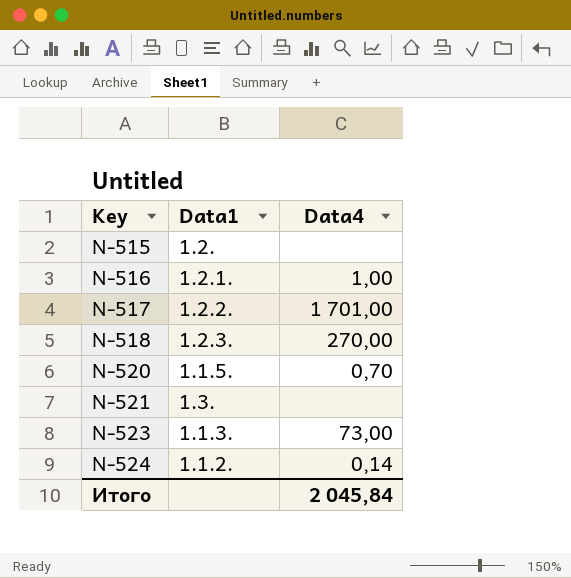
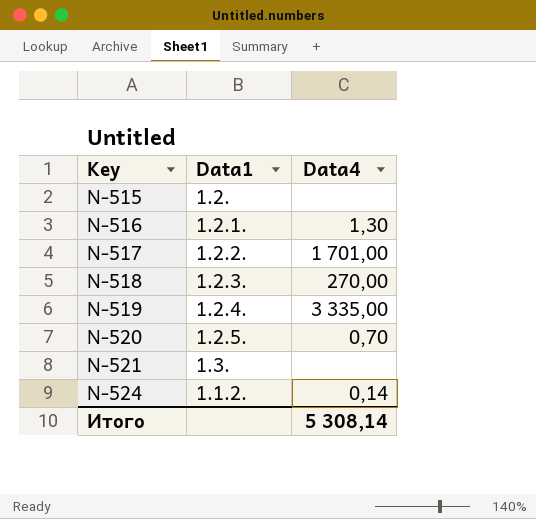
row N-523: 1.1.3. | 73,00 -> none
N-516 | Data4: 1,00 -> 1,30
row N-519: none -> 1.2.4. | 3 335,00
N-520 | Data1: 1.1.5. -> 1.2.5.
Итого | Data4: 2 045,84 -> 5 308,14

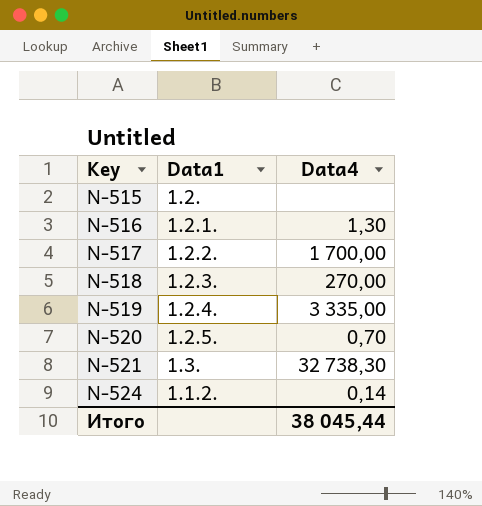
N-517 | Data4: 1 701,00 -> 1 700,00
N-521 | Data4: none -> 32 738,30
Итого | Data4: 5 308,14 -> 38 045,44

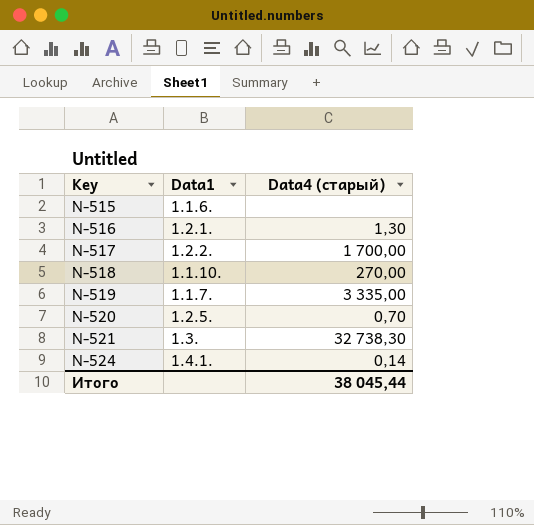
column name: Data4 -> Data4 (старый)
N-515 | Data1: 1.2. -> 1.1.6.
N-518 | Data1: 1.2.3. -> 1.1.10.
N-519 | Data1: 1.2.4. -> 1.1.7.
N-524 | Data1: 1.1.2. -> 1.4.1.

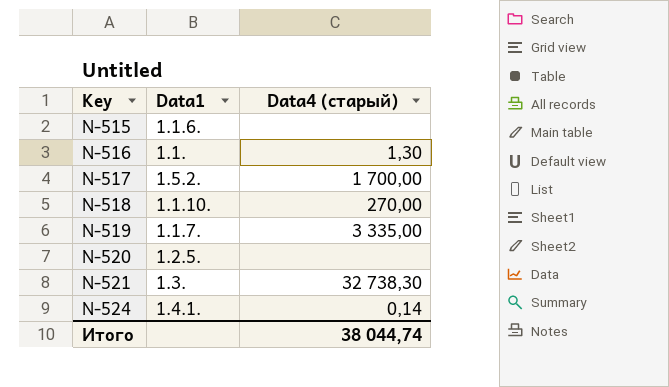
N-516 | Data1: 1.2.1. -> 1.1.
N-517 | Data1: 1.2.2. -> 1.5.2.
N-520 | Data4 (старый): 0,70 -> none
Итого | Data4 (старый): 38 045,44 -> 38 044,74

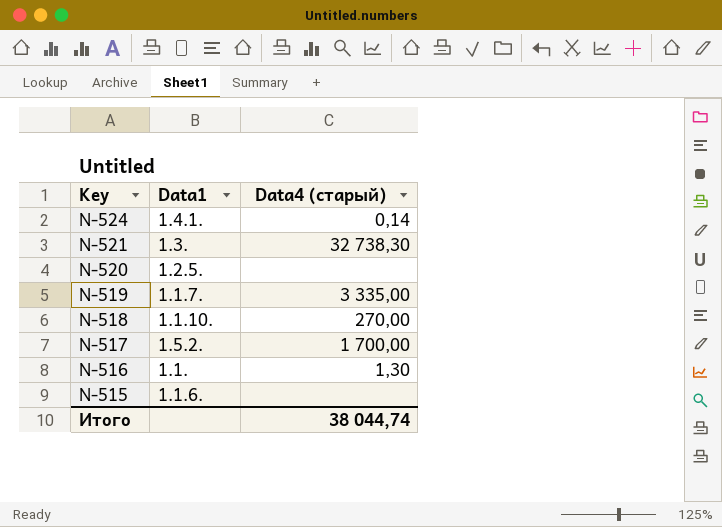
row order: Key ascending -> Key descending

